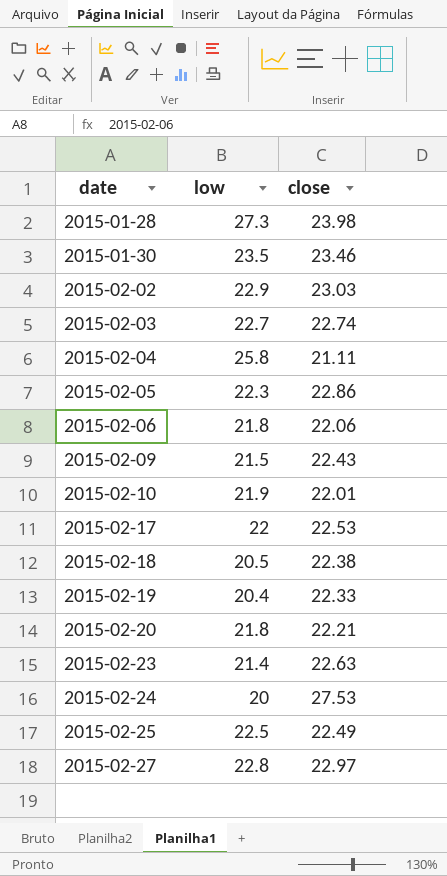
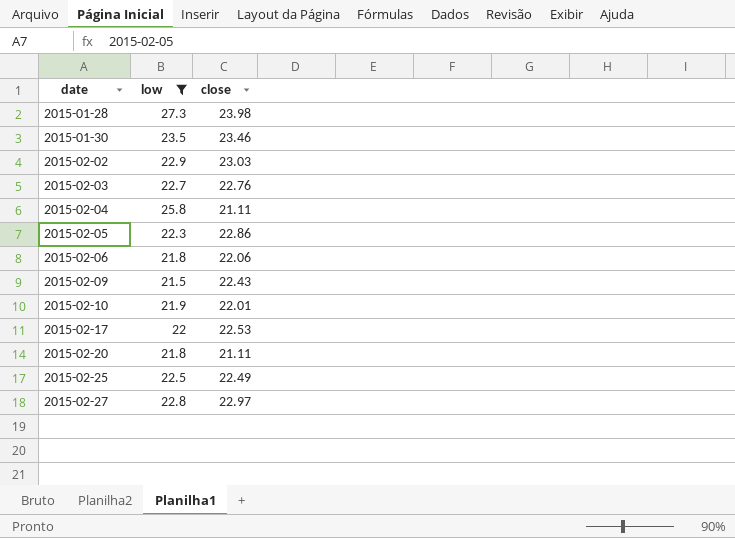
filter: none -> low >= 21.5
2015-02-03 | close: 22.74 -> 22.76
2015-02-20 | close: 22.21 -> 21.11

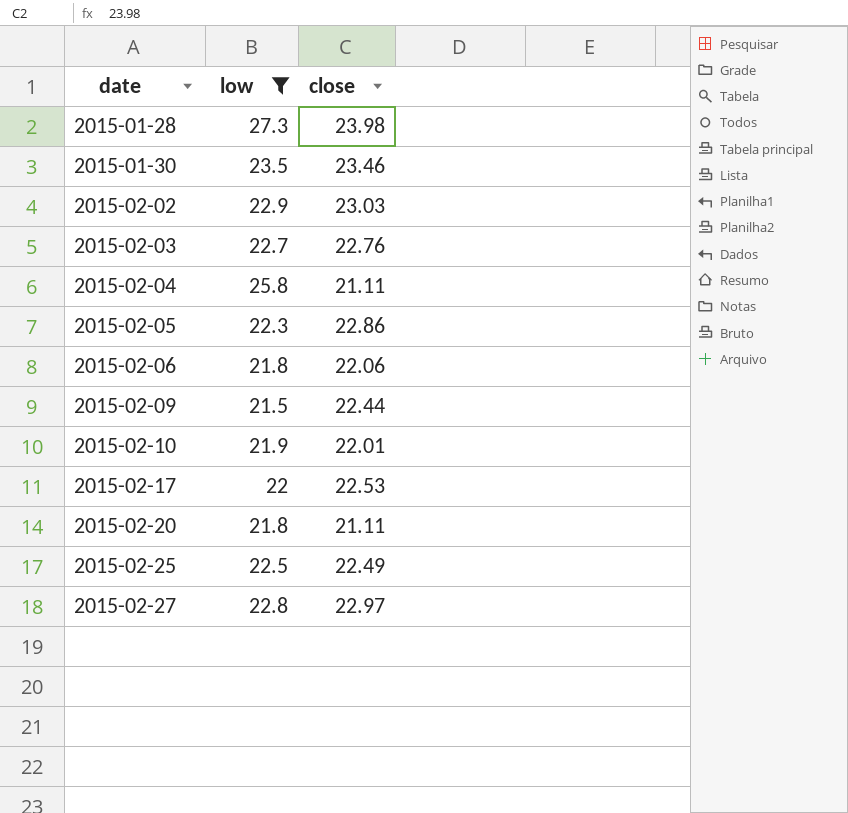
2015-02-09 | close: 22.43 -> 22.44

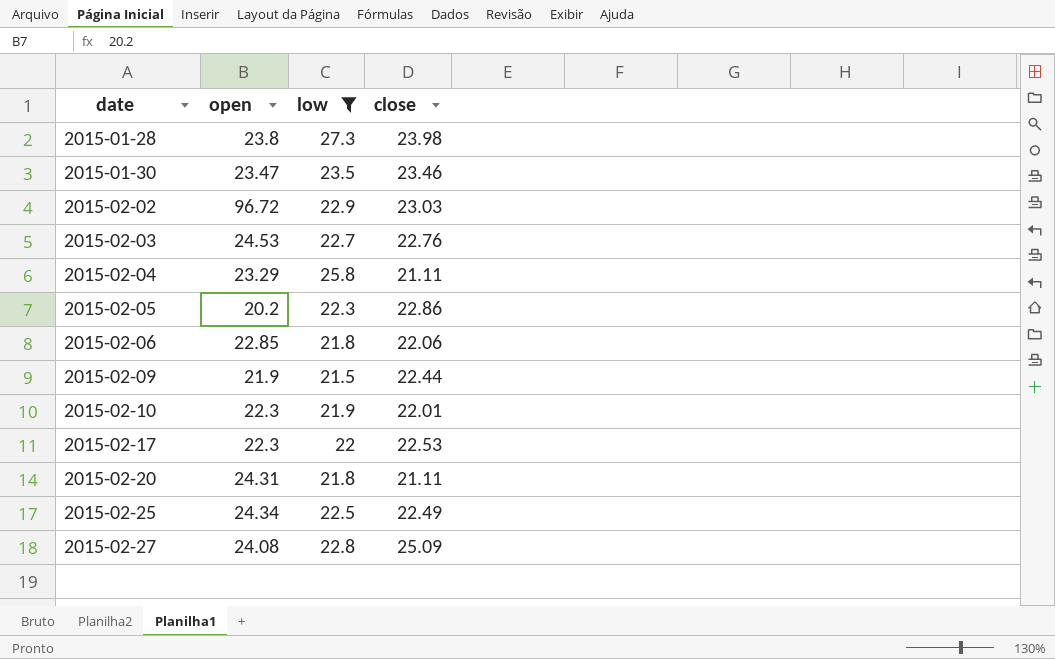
column open | position: none -> 2
2015-02-27 | close: 22.97 -> 25.09

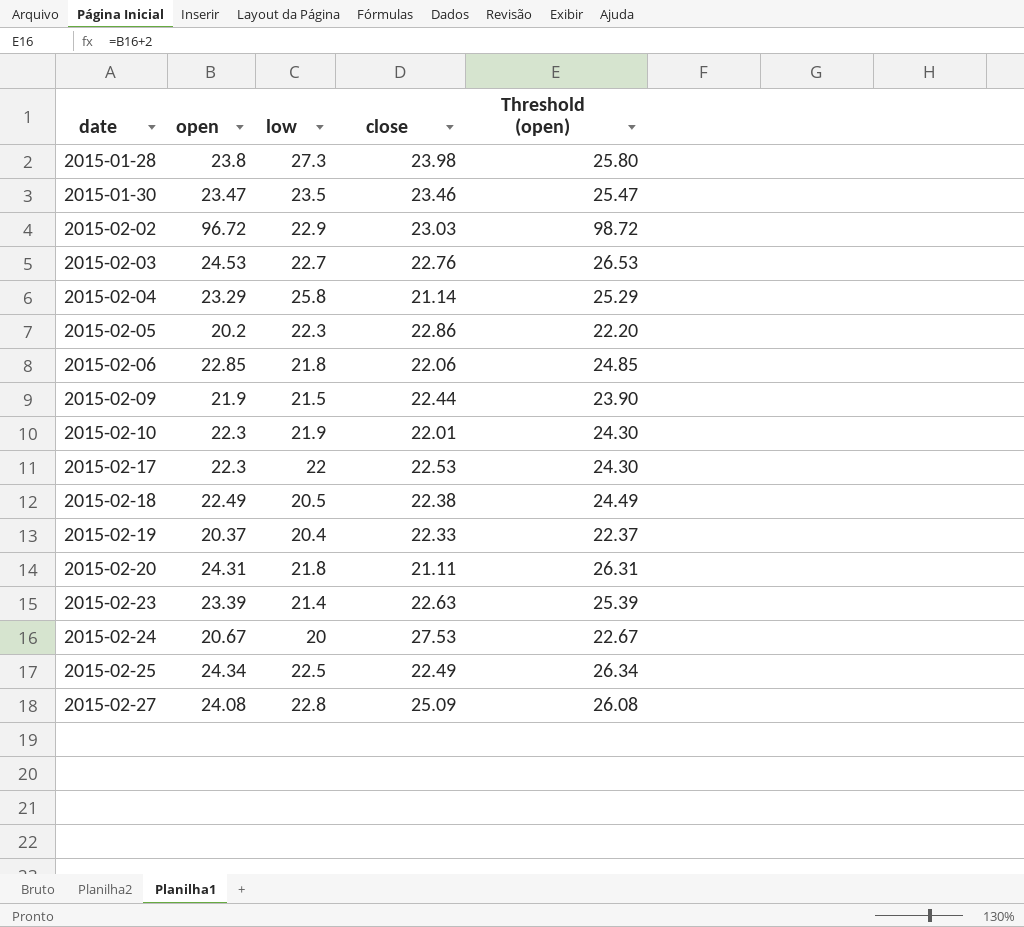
filter: low >= 21.5 -> none
column Threshold (open) | formula: none -> [open] + 2
2015-02-04 | close: 21.11 -> 21.14

